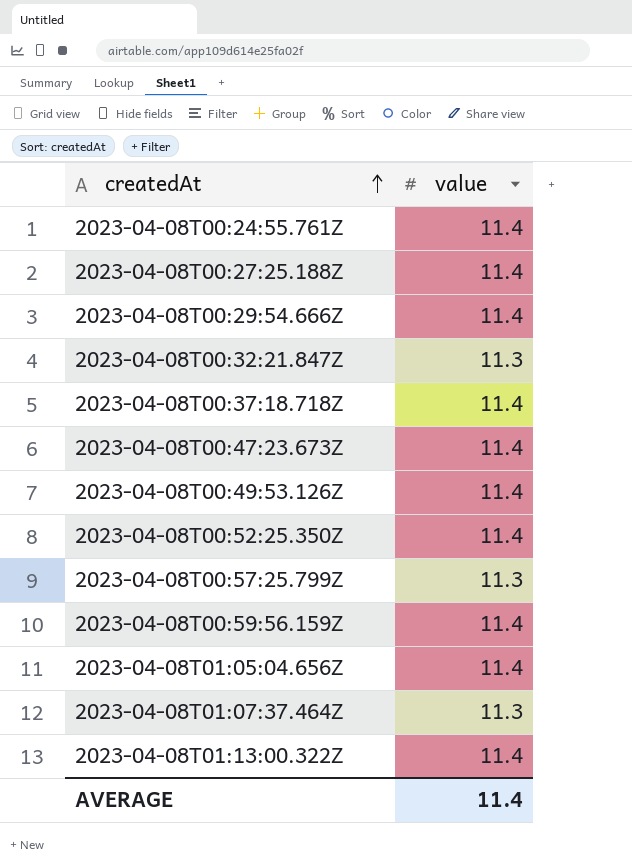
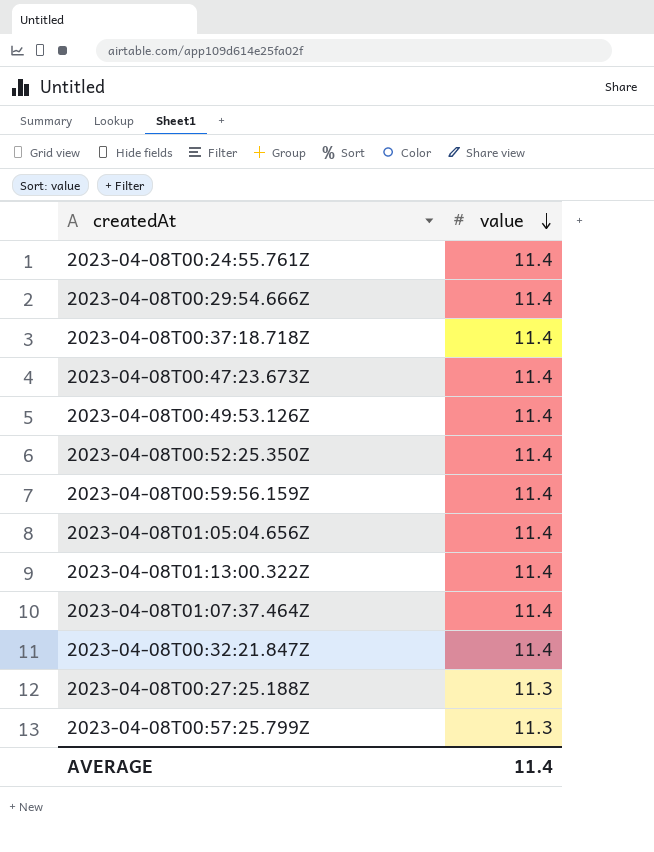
row order: createdAt ascending -> value descending
2023-04-08T01:07:37.464Z | value: 11.3 -> 11.4
2023-04-08T00:32:21.847Z | value: 11.3 -> 11.4
2023-04-08T00:27:25.188Z | value: 11.4 -> 11.3

